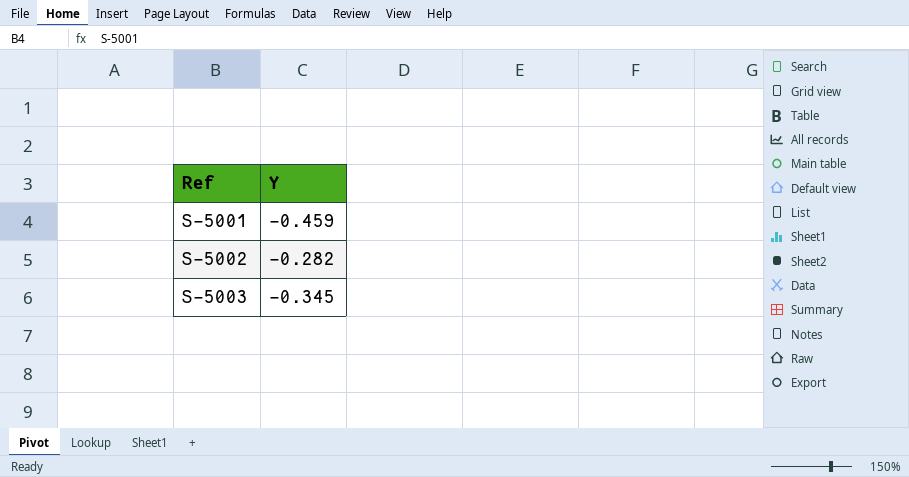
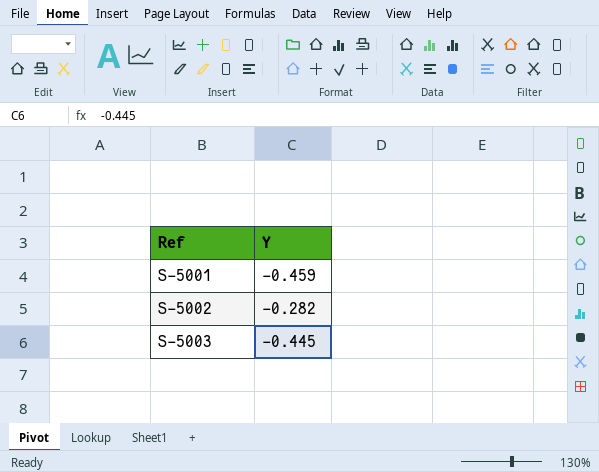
S-5003 | Y: -0.345 -> -0.445

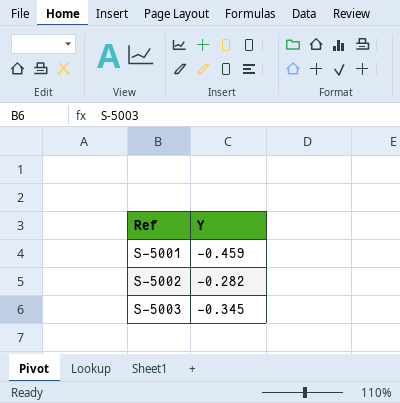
S-5003 | Y: -0.445 -> -0.345

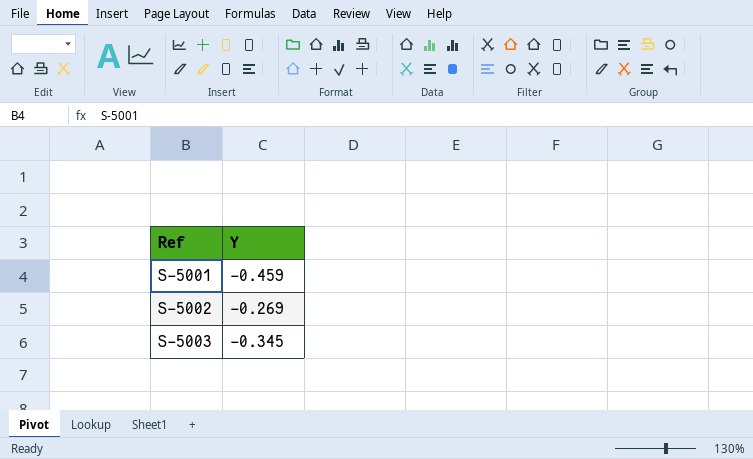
S-5002 | Y: -0.282 -> -0.269

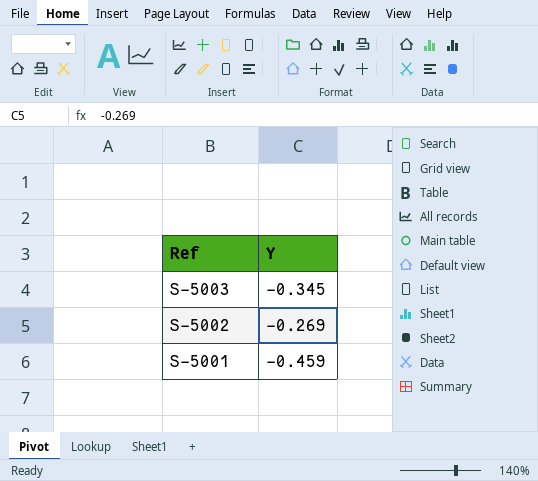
row order: Ref ascending -> Ref descending

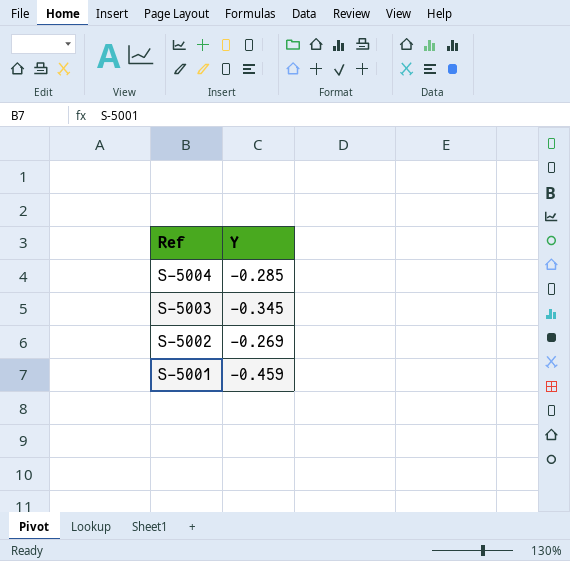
row S-5004: none -> -0.285

